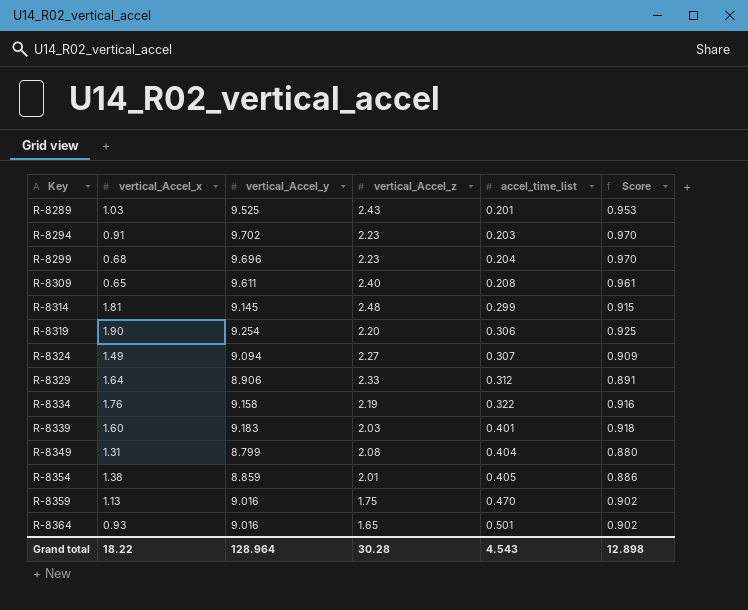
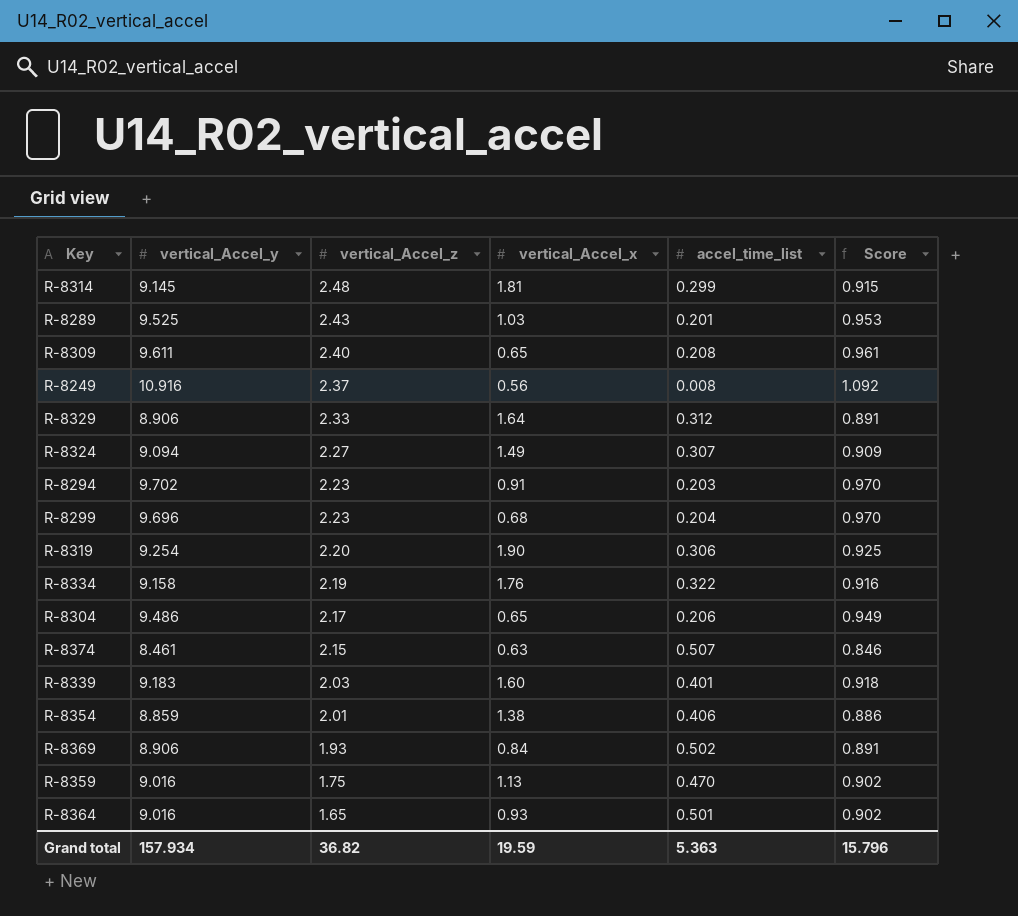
row order: Key ascending -> vertical_Accel_z descending
column vertical_Accel_x | position: 2 -> 4
row R-8349: 1.31 | 8.799 | 2.08 | 0.404 | 0.880 -> none
row R-8249: none -> 10.916 | 2.37 | 0.56 | 0.008 | 1.092
row R-8304: none -> 9.486 | 2.17 | 0.65 | 0.206 | 0.949
row R-8374: none -> 8.461 | 2.15 | 0.63 | 0.507 | 0.846
R-8354 | accel_time_list: 0.405 -> 0.406
row R-8369: none -> 8.906 | 1.93 | 0.84 | 0.502 | 0.891
Grand total | vertical_Accel_y: 128.964 -> 157.934
Grand total | vertical_Accel_z: 30.28 -> 36.82
Grand total | vertical_Accel_x: 18.22 -> 19.59
Grand total | accel_time_list: 4.543 -> 5.363
Grand total | Score: 12.898 -> 15.796

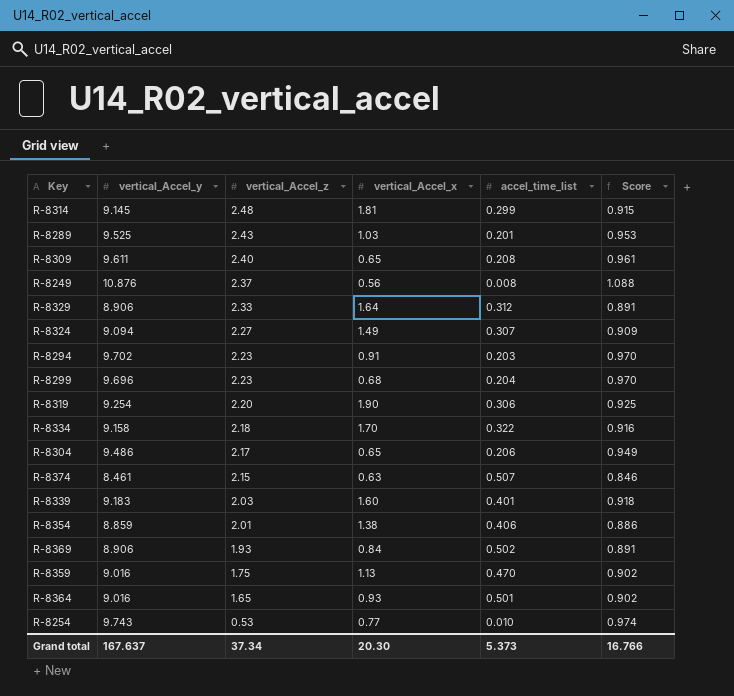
R-8249 | vertical_Accel_y: 10.916 -> 10.876
R-8249 | Score: 1.092 -> 1.088
R-8334 | vertical_Accel_z: 2.19 -> 2.18
R-8334 | vertical_Accel_x: 1.76 -> 1.70
row R-8254: none -> 9.743 | 0.53 | 0.77 | 0.010 | 0.974
Grand total | vertical_Accel_y: 157.934 -> 167.637
Grand total | vertical_Accel_z: 36.82 -> 37.34
Grand total | vertical_Accel_x: 19.59 -> 20.30
Grand total | accel_time_list: 5.363 -> 5.373
Grand total | Score: 15.796 -> 16.766

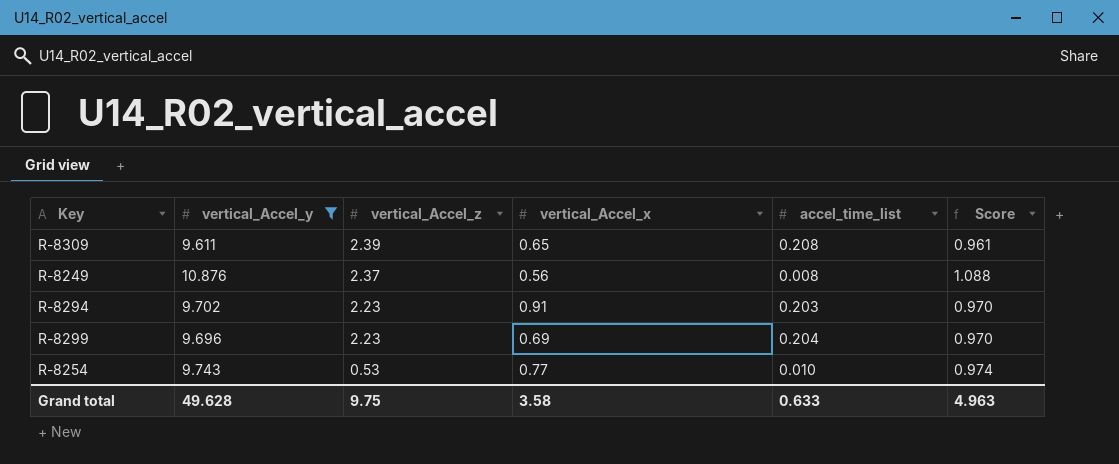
filter: none -> vertical_Accel_y >= 9.611
R-8309 | vertical_Accel_z: 2.40 -> 2.39
R-8299 | vertical_Accel_x: 0.68 -> 0.69
Grand total | vertical_Accel_y: 167.637 -> 49.628
Grand total | vertical_Accel_z: 37.34 -> 9.75
Grand total | vertical_Accel_x: 20.30 -> 3.58
Grand total | accel_time_list: 5.373 -> 0.633
Grand total | Score: 16.766 -> 4.963

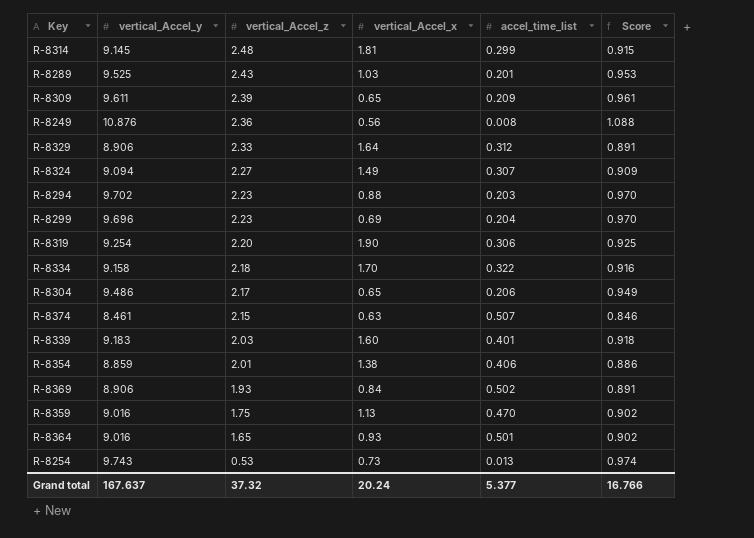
filter: vertical_Accel_y >= 9.611 -> none
R-8309 | accel_time_list: 0.208 -> 0.209
R-8249 | vertical_Accel_z: 2.37 -> 2.36
R-8294 | vertical_Accel_x: 0.91 -> 0.88
R-8254 | vertical_Accel_x: 0.77 -> 0.73
R-8254 | accel_time_list: 0.010 -> 0.013
Grand total | vertical_Accel_y: 49.628 -> 167.637
Grand total | vertical_Accel_z: 9.75 -> 37.32
Grand total | vertical_Accel_x: 3.58 -> 20.24
Grand total | accel_time_list: 0.633 -> 5.377
Grand total | Score: 4.963 -> 16.766

